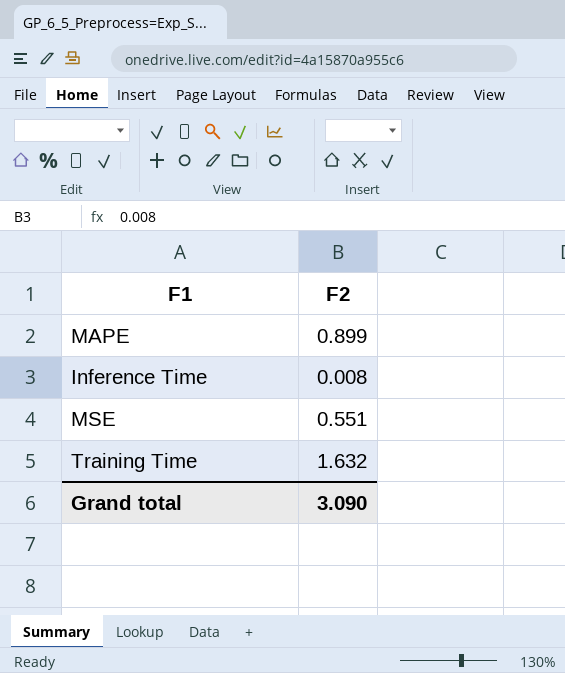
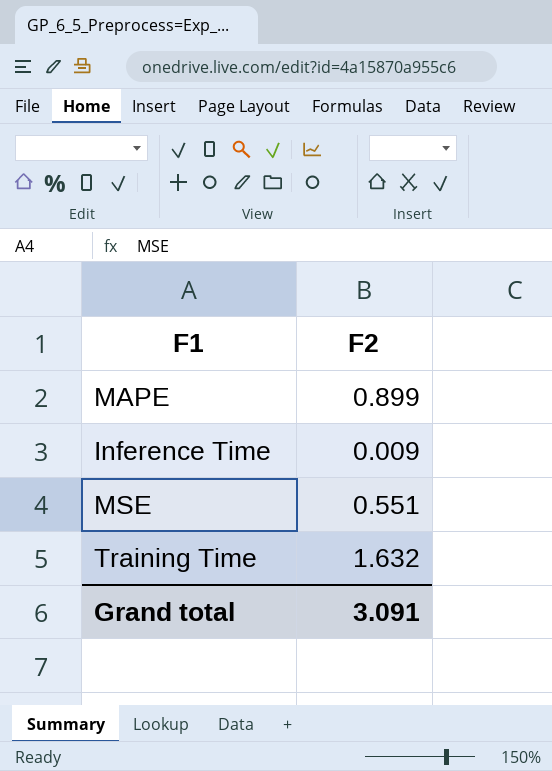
Inference Time | F2: 0.008 -> 0.009
Grand total | F2: 3.090 -> 3.091

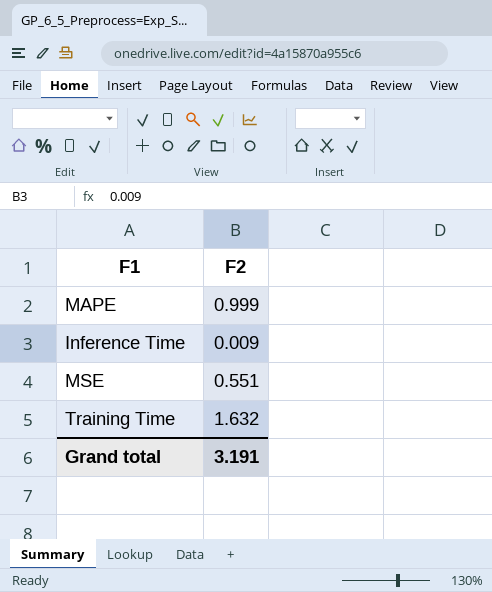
MAPE | F2: 0.899 -> 0.999
Grand total | F2: 3.091 -> 3.191

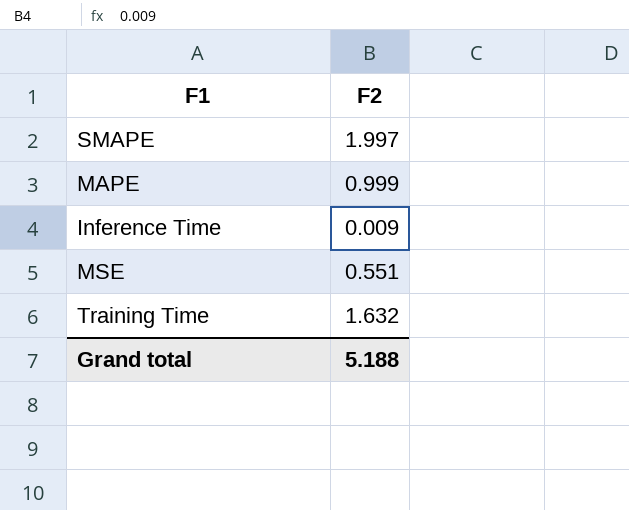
row SMAPE: none -> 1.997
Grand total | F2: 3.191 -> 5.188

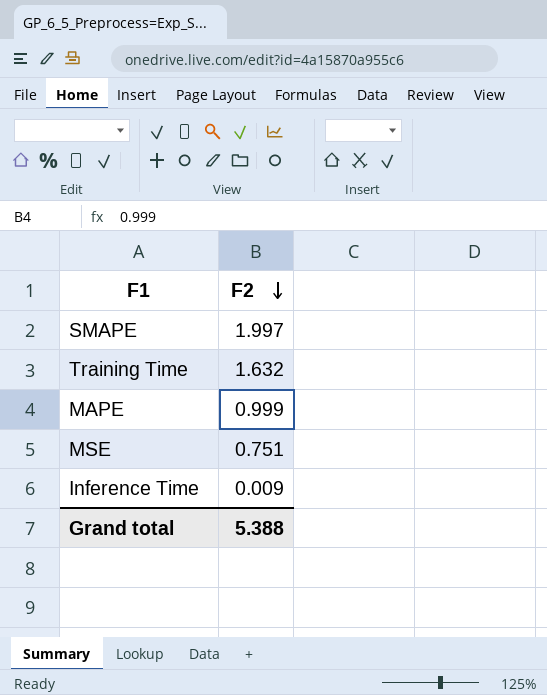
row order: none -> F2 descending
MSE | F2: 0.551 -> 0.751
Grand total | F2: 5.188 -> 5.388

